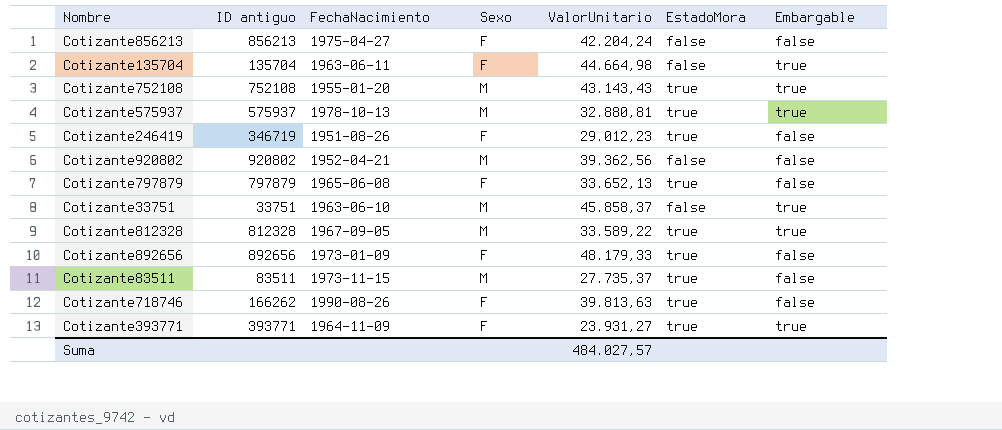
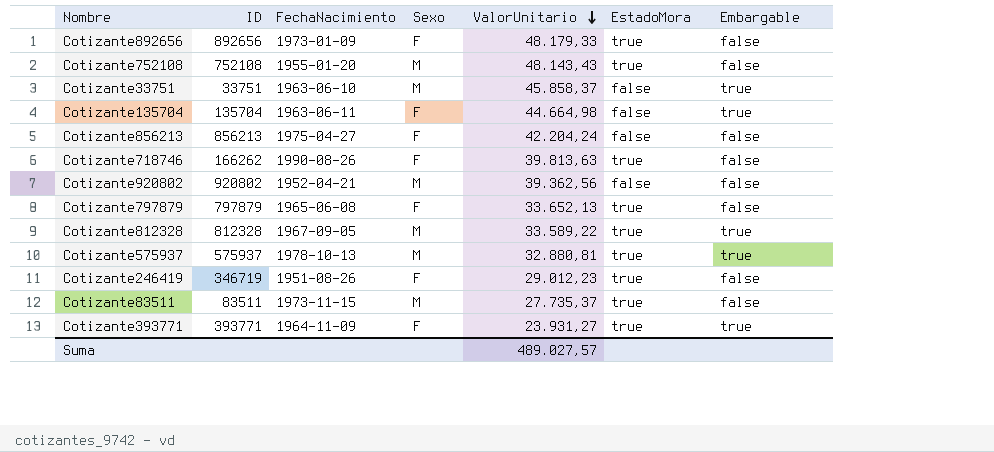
row order: none -> ValorUnitario descending
column name: ID antiguo -> ID
Cotizante752108 | ValorUnitario: 43.143,43 -> 48.143,43
Cotizante752108 | Embargable: true -> false
Suma | ValorUnitario: 484.027,57 -> 489.027,57

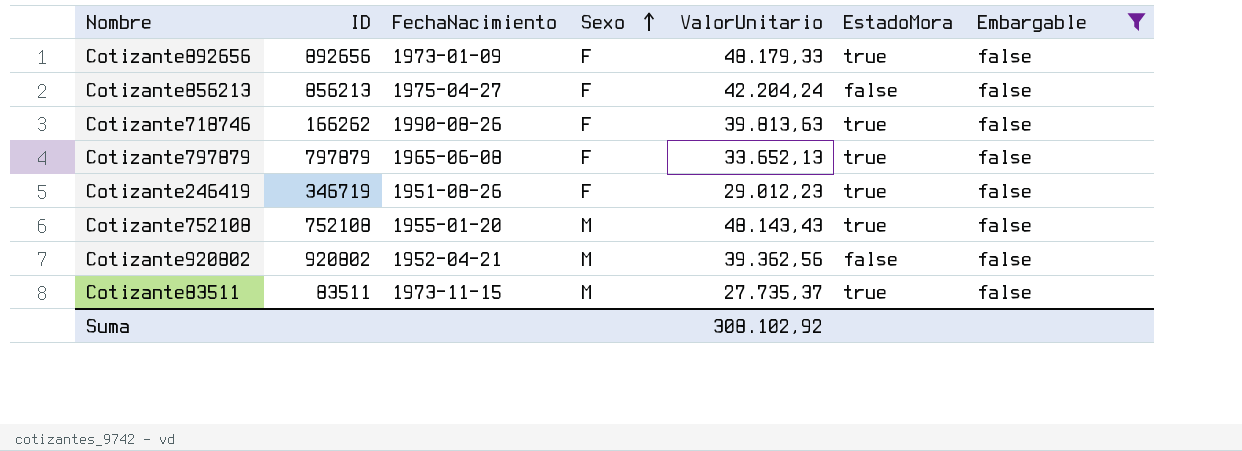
filter: none -> Embargable = false
row order: ValorUnitario descending -> Sexo ascending
Suma | ValorUnitario: 489.027,57 -> 308.102,92

